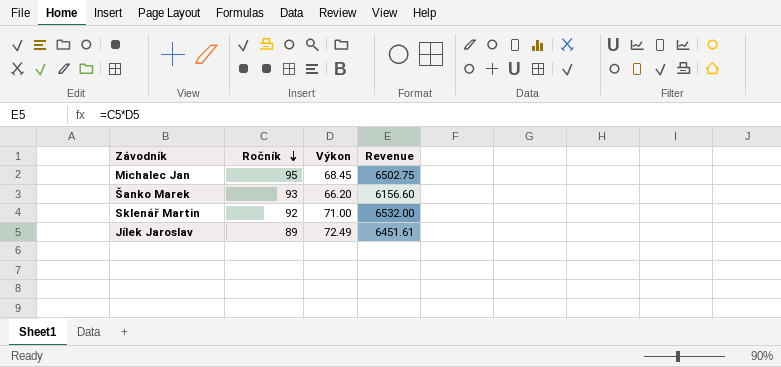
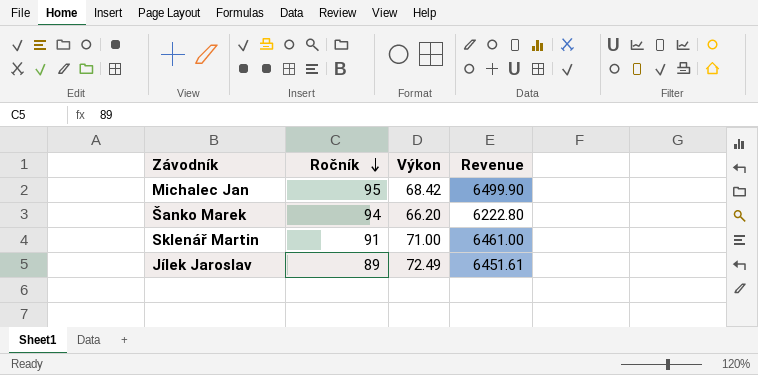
Michalec Jan | Výkon: 68.45 -> 68.42
Michalec Jan | Revenue: 6502.75 -> 6499.90
Šanko Marek | Ročník: 93 -> 94
Šanko Marek | Revenue: 6156.60 -> 6222.80
Sklenář Martin | Ročník: 92 -> 91
Sklenář Martin | Revenue: 6532.00 -> 6461.00

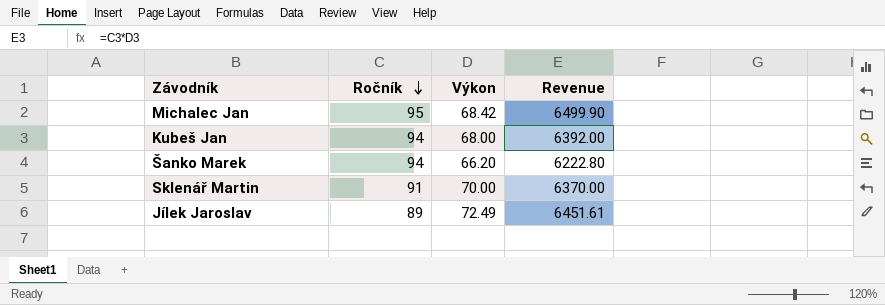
row Kubeš Jan: none -> 94 | 68.00 | 6392.00
Sklenář Martin | Výkon: 71.00 -> 70.00
Sklenář Martin | Revenue: 6461.00 -> 6370.00

